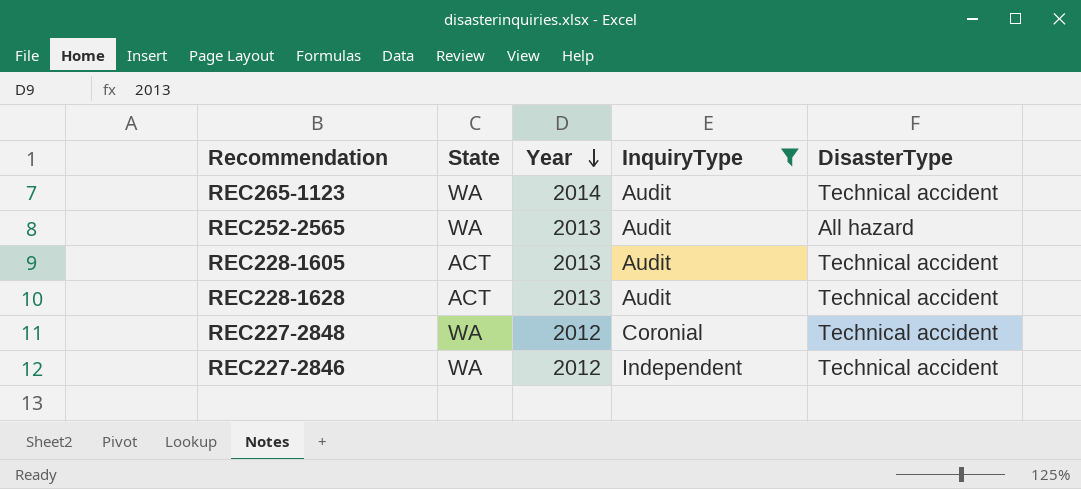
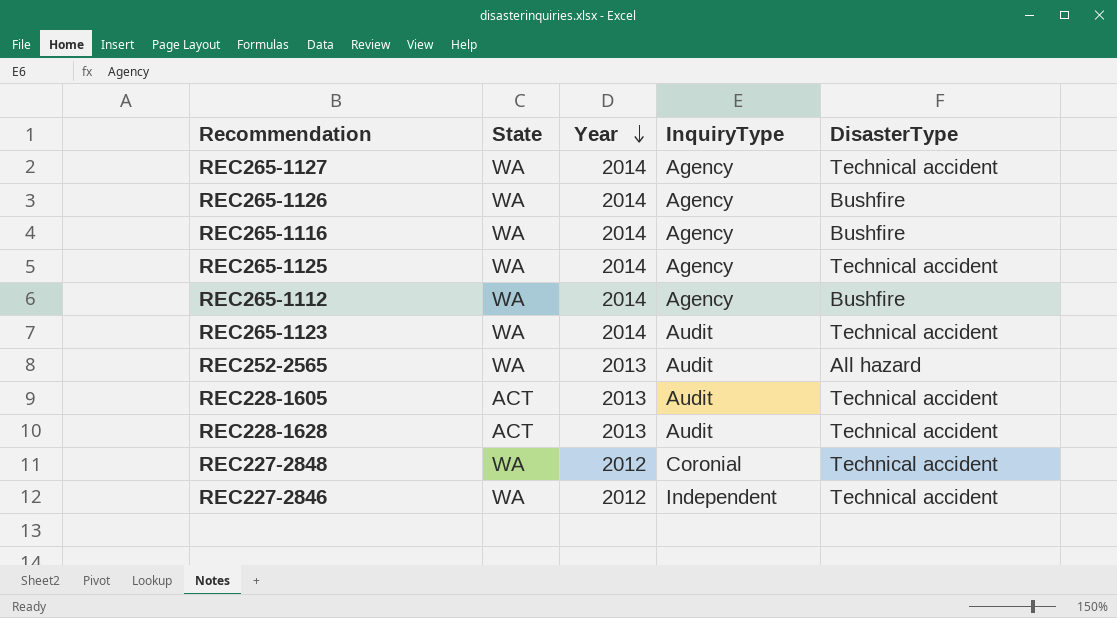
filter: InquiryType != Agency -> none

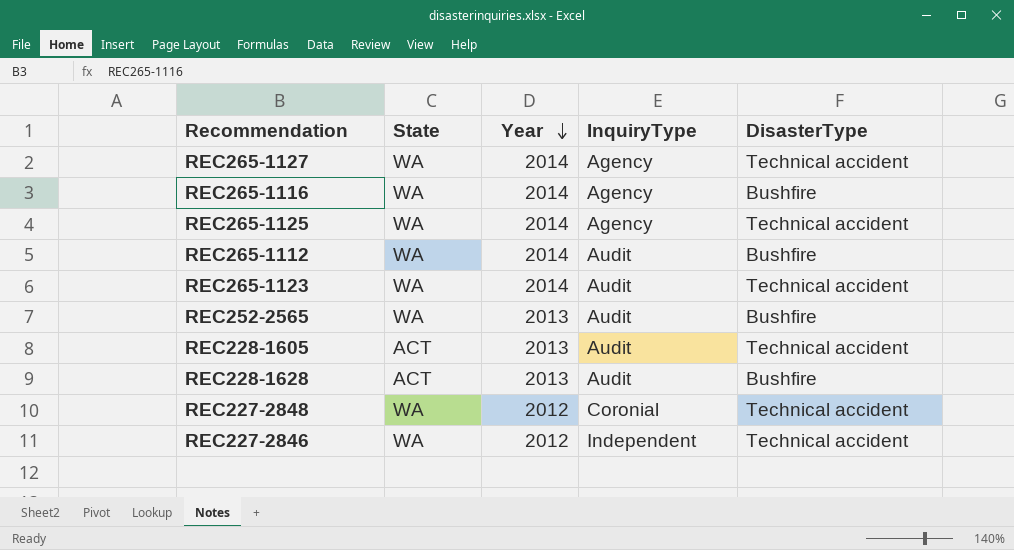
row REC265-1126: WA | 2014 | Agency | Bushfire -> none
REC265-1112 | InquiryType: Agency -> Audit
REC252-2565 | DisasterType: All hazard -> Bushfire
REC228-1628 | DisasterType: Technical accident -> Bushfire

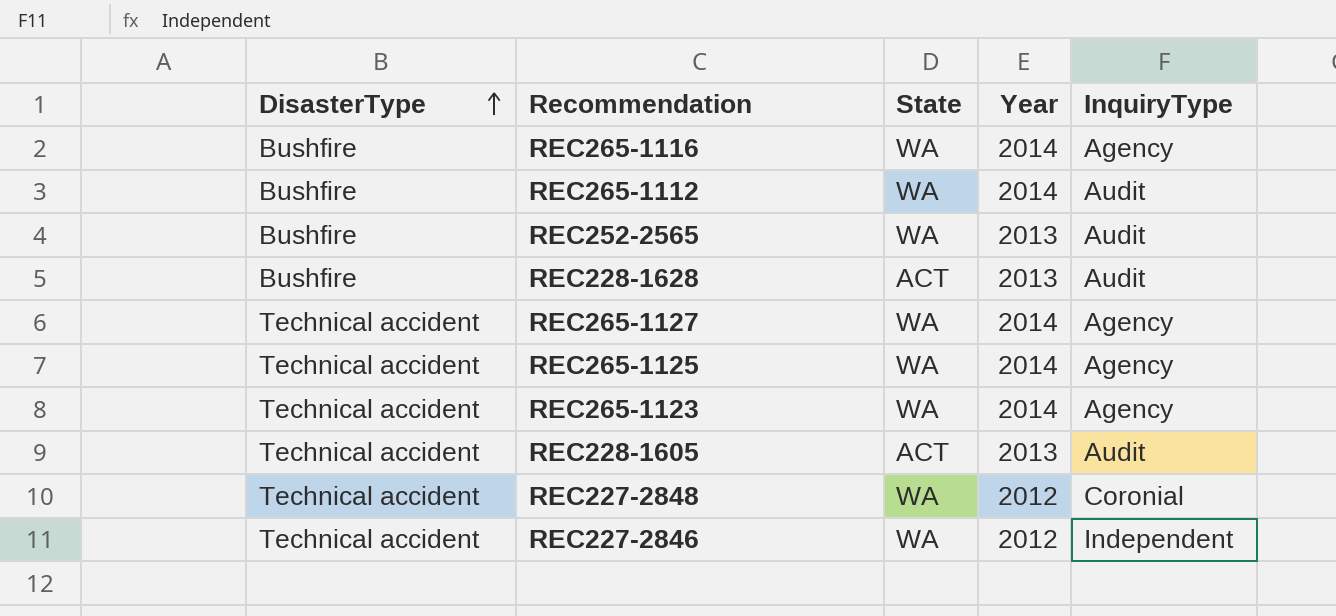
row order: Year descending -> DisasterType ascending
column DisasterType | position: 5 -> 1
REC265-1123 | InquiryType: Audit -> Agency

